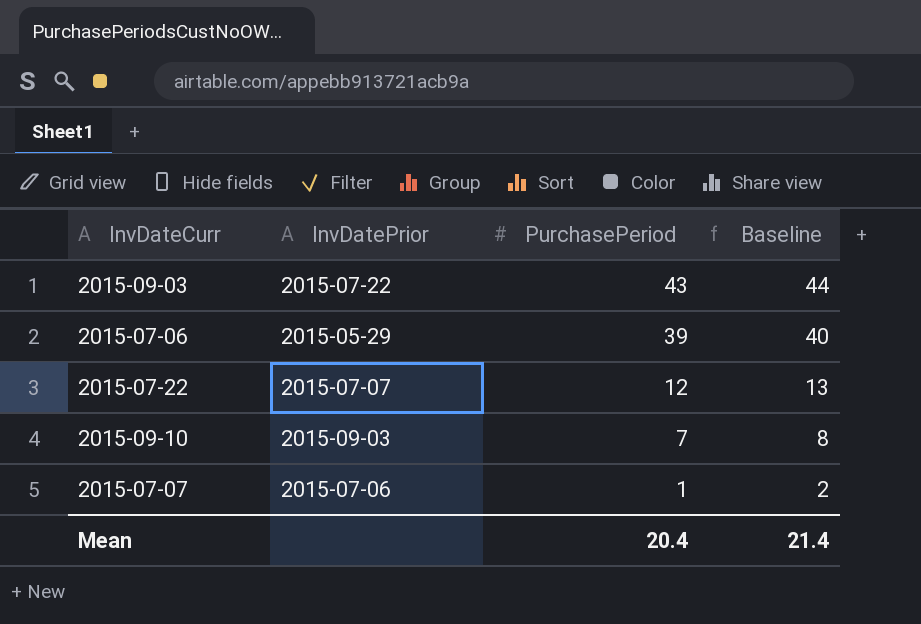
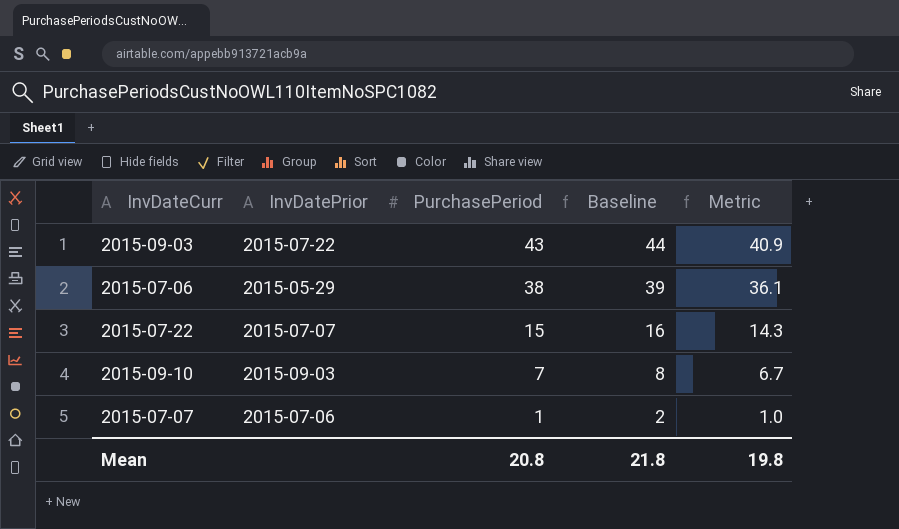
column Metric | formula: none -> [PurchasePeriod] * 0.95
2015-07-06 | PurchasePeriod: 39 -> 38
2015-07-06 | Baseline: 40 -> 39
2015-07-22 | PurchasePeriod: 12 -> 15
2015-07-22 | Baseline: 13 -> 16
Mean | PurchasePeriod: 20.4 -> 20.8
Mean | Baseline: 21.4 -> 21.8

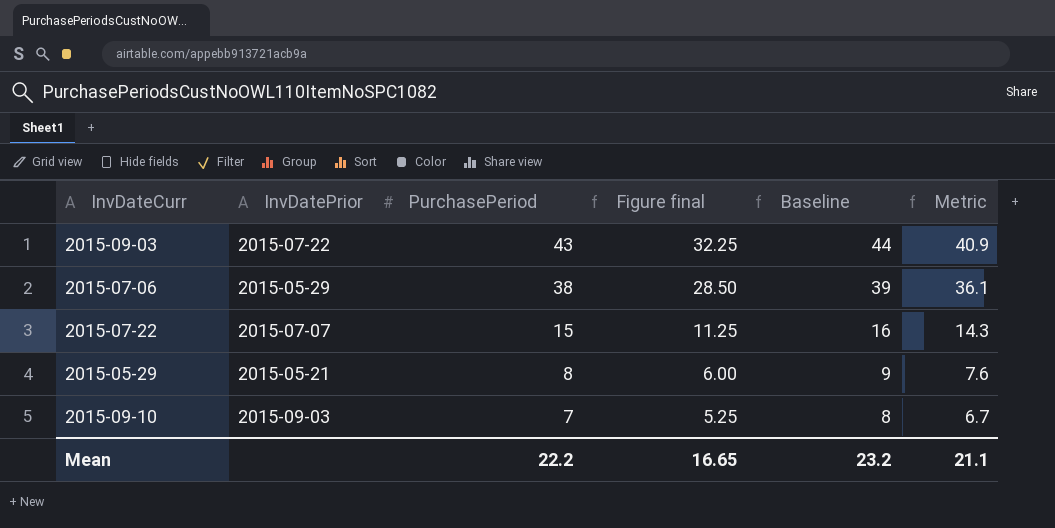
column Figure final | formula: none -> [PurchasePeriod] * 0.75
row 2015-07-07: 2015-07-06 | 1 | 2 | 1.0 -> none
row 2015-05-29: none -> 2015-05-21 | 8 | 6.00 | 9 | 7.6
Mean | PurchasePeriod: 20.8 -> 22.2
Mean | Baseline: 21.8 -> 23.2
Mean | Metric: 19.8 -> 21.1

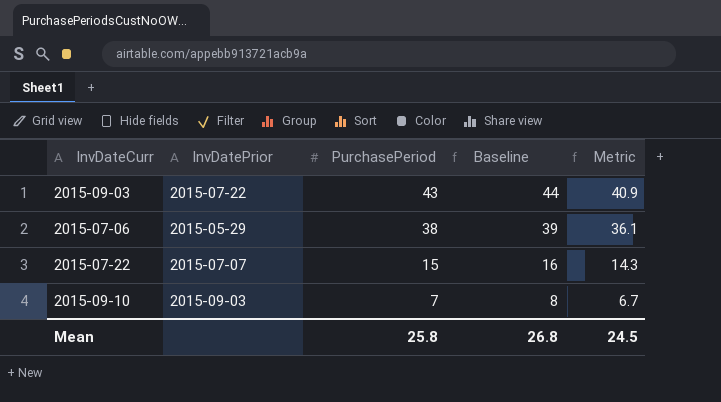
column Figure final | formula: [PurchasePeriod] * 0.75 -> none
row 2015-05-29: 2015-05-21 | 8 | 6.00 | 9 | 7.6 -> none
Mean | PurchasePeriod: 22.2 -> 25.8
Mean | Baseline: 23.2 -> 26.8
Mean | Metric: 21.1 -> 24.5

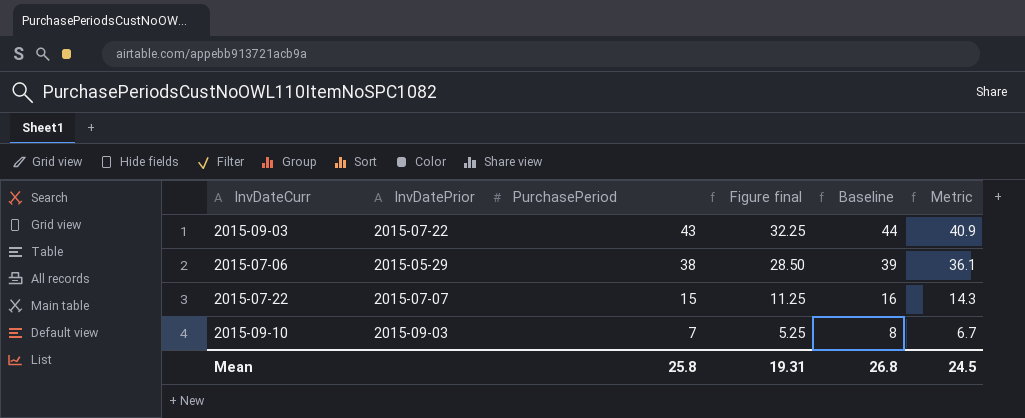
column Figure final | formula: none -> [PurchasePeriod] * 0.75

